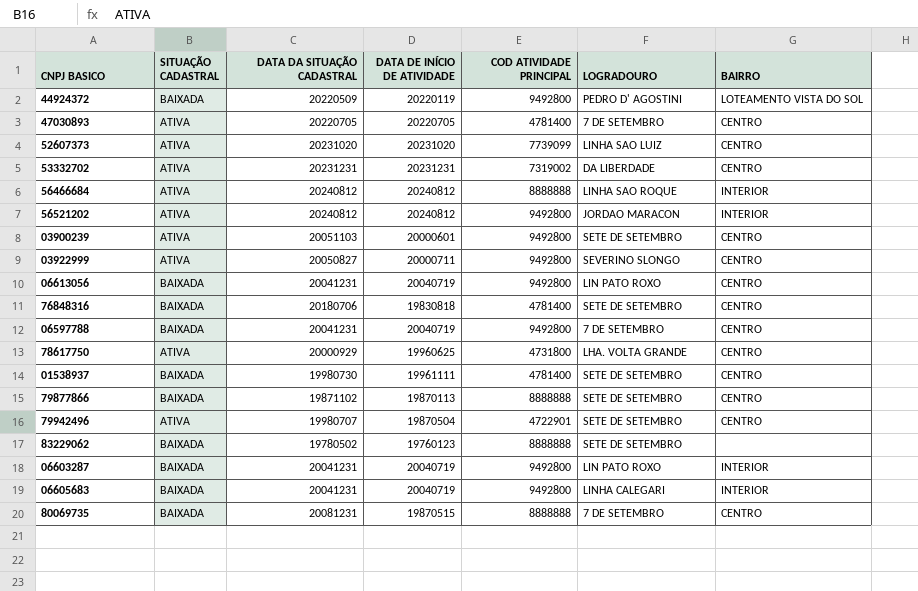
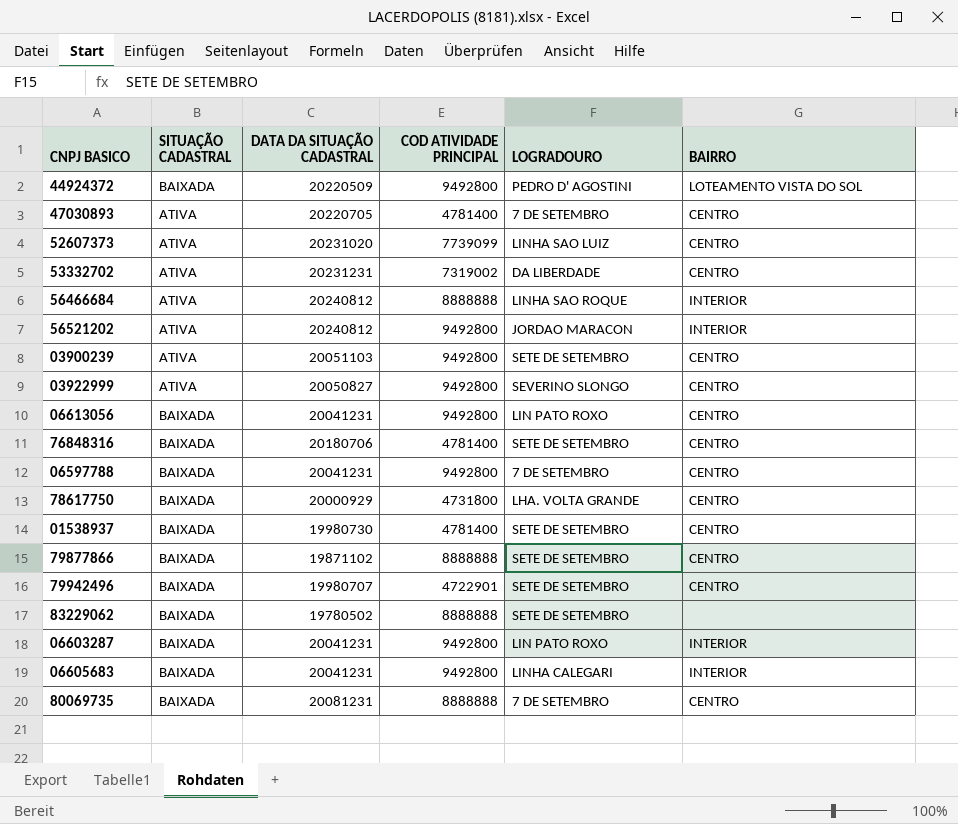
column DATA DE INÍCIO DE ATIVIDADE | position: 4 -> none
78617750 | SITUAÇÃO CADASTRAL: ATIVA -> BAIXADA
79942496 | SITUAÇÃO CADASTRAL: ATIVA -> BAIXADA

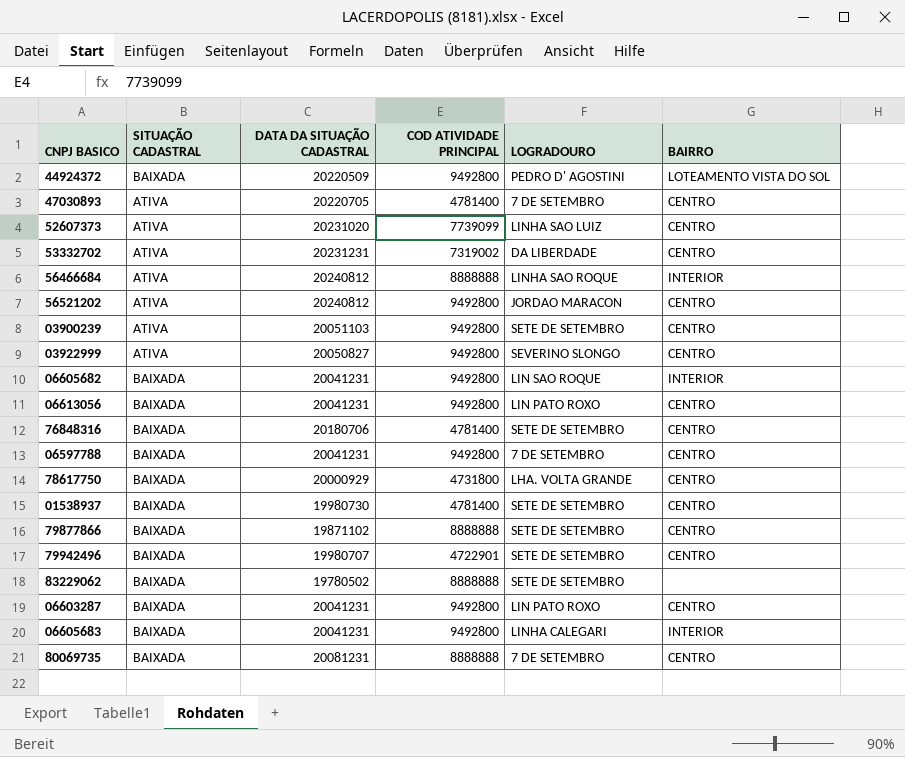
56521202 | BAIRRO: INTERIOR -> CENTRO
row 06605682: none -> BAIXADA | 20041231 | 9492800 | LIN SAO ROQUE | INTERIOR
06603287 | BAIRRO: INTERIOR -> CENTRO

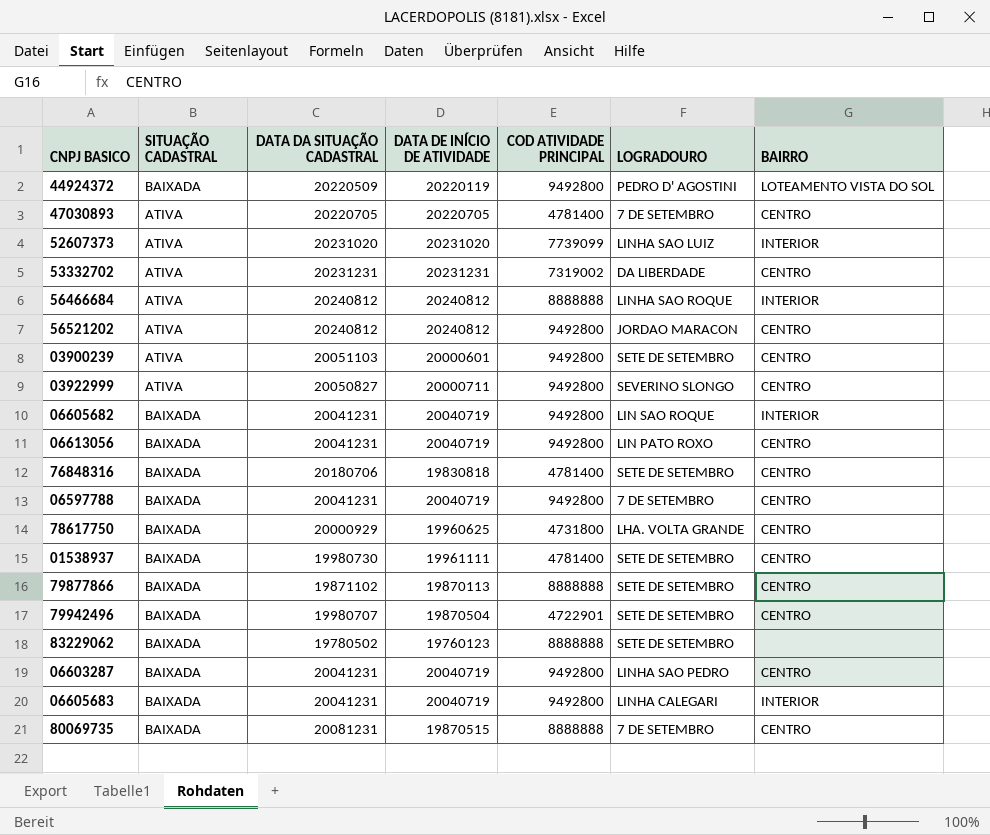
column DATA DE INÍCIO DE ATIVIDADE | position: none -> 4
52607373 | BAIRRO: CENTRO -> INTERIOR
06603287 | LOGRADOURO: LIN PATO ROXO -> LINHA SAO PEDRO

